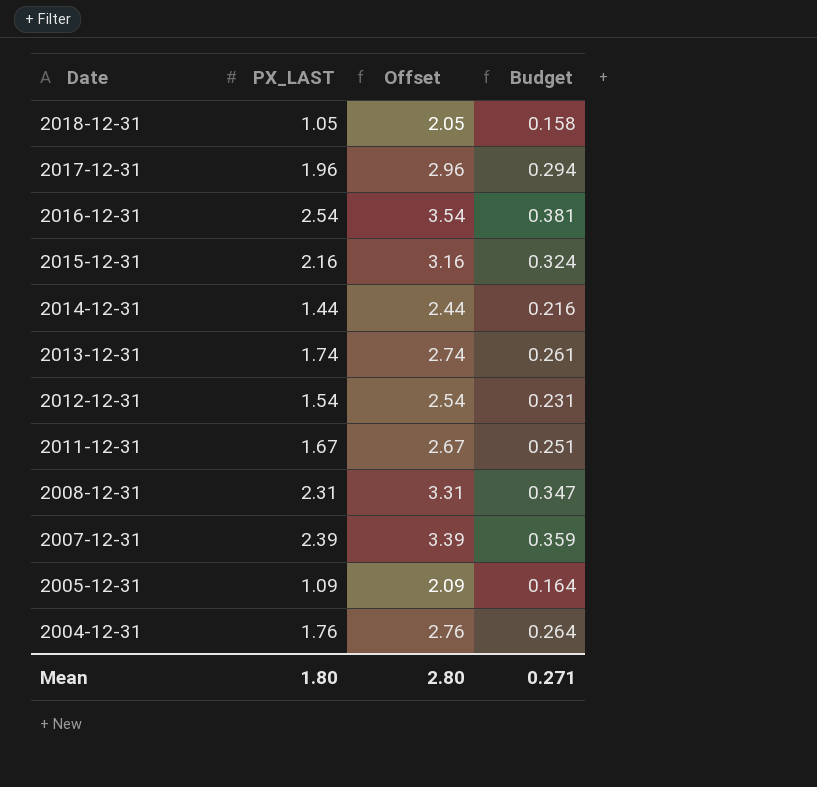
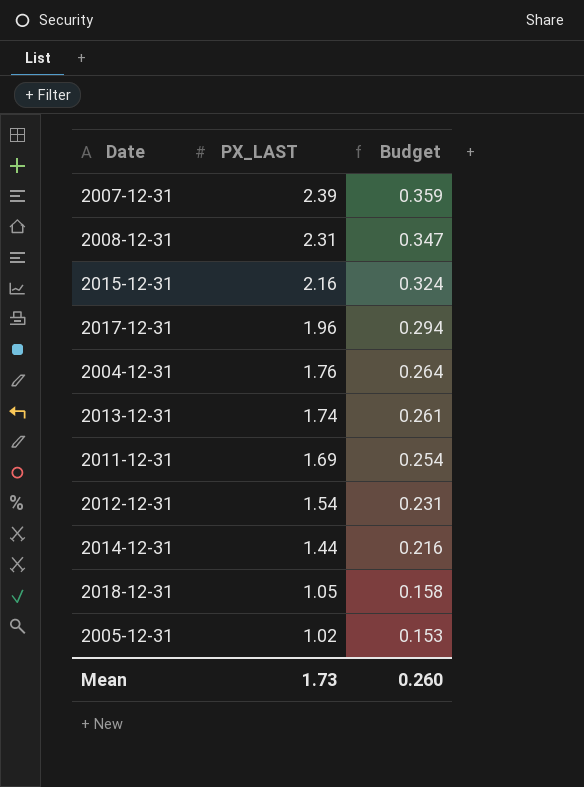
row order: Date descending -> PX_LAST descending
column Offset | formula: [PX_LAST] + 1 -> none
row 2016-12-31: 2.54 | 3.54 | 0.381 -> none
2011-12-31 | PX_LAST: 1.67 -> 1.69
2011-12-31 | Budget: 0.251 -> 0.254
2005-12-31 | PX_LAST: 1.09 -> 1.02
2005-12-31 | Budget: 0.164 -> 0.153
Mean | PX_LAST: 1.80 -> 1.73
Mean | Budget: 0.271 -> 0.260

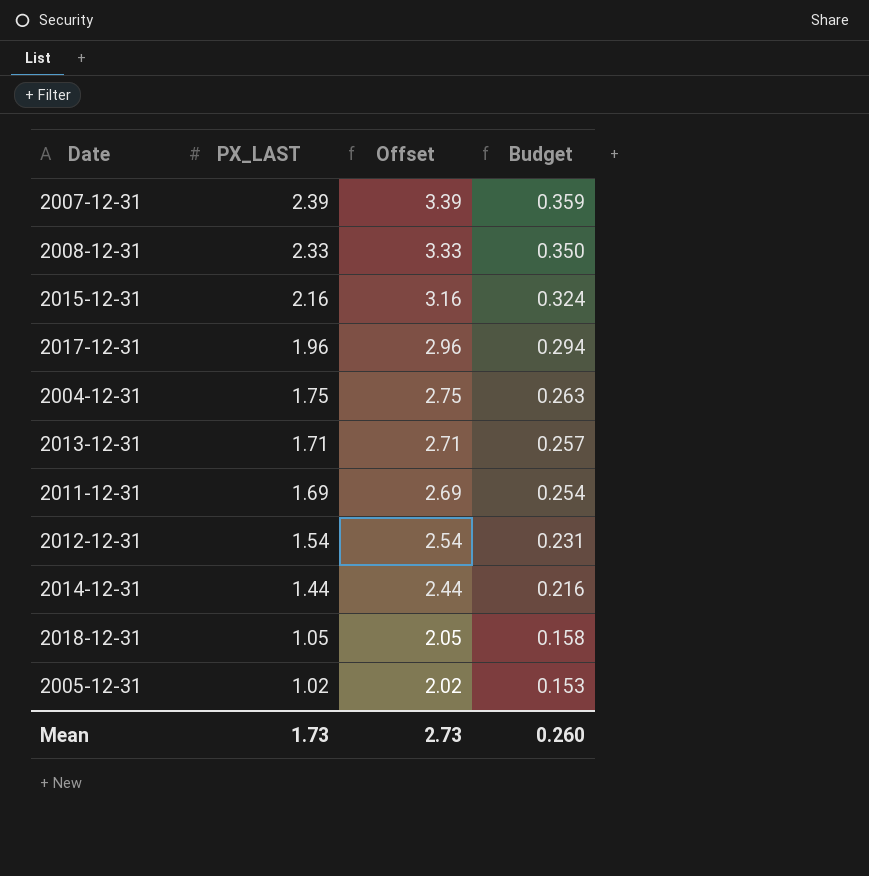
column Offset | formula: none -> [PX_LAST] + 1
2008-12-31 | PX_LAST: 2.31 -> 2.33
2008-12-31 | Budget: 0.347 -> 0.350
2004-12-31 | PX_LAST: 1.76 -> 1.75
2004-12-31 | Budget: 0.264 -> 0.263
2013-12-31 | PX_LAST: 1.74 -> 1.71
2013-12-31 | Budget: 0.261 -> 0.257

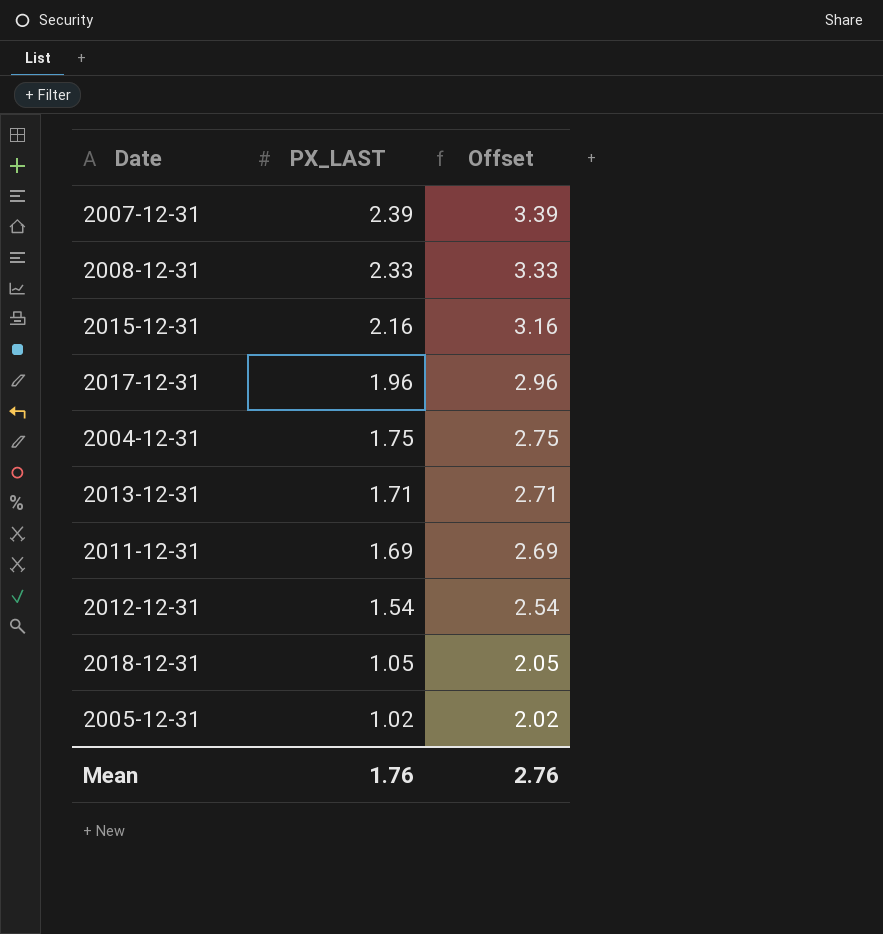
column Budget | formula: [PX_LAST] * 0.15 -> none
row 2014-12-31: 1.44 | 2.44 | 0.216 -> none
Mean | PX_LAST: 1.73 -> 1.76
Mean | Offset: 2.73 -> 2.76

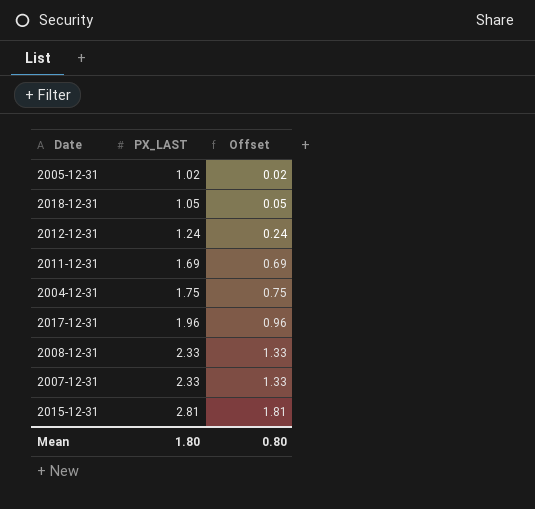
row order: PX_LAST descending -> PX_LAST ascending
column Offset | formula: [PX_LAST] + 1 -> [PX_LAST] - 1
row 2013-12-31: 1.71 | 2.71 -> none
2012-12-31 | PX_LAST: 1.54 -> 1.24
2007-12-31 | PX_LAST: 2.39 -> 2.33
2015-12-31 | PX_LAST: 2.16 -> 2.81
Mean | PX_LAST: 1.76 -> 1.80
Mean | Offset: 2.76 -> 0.80

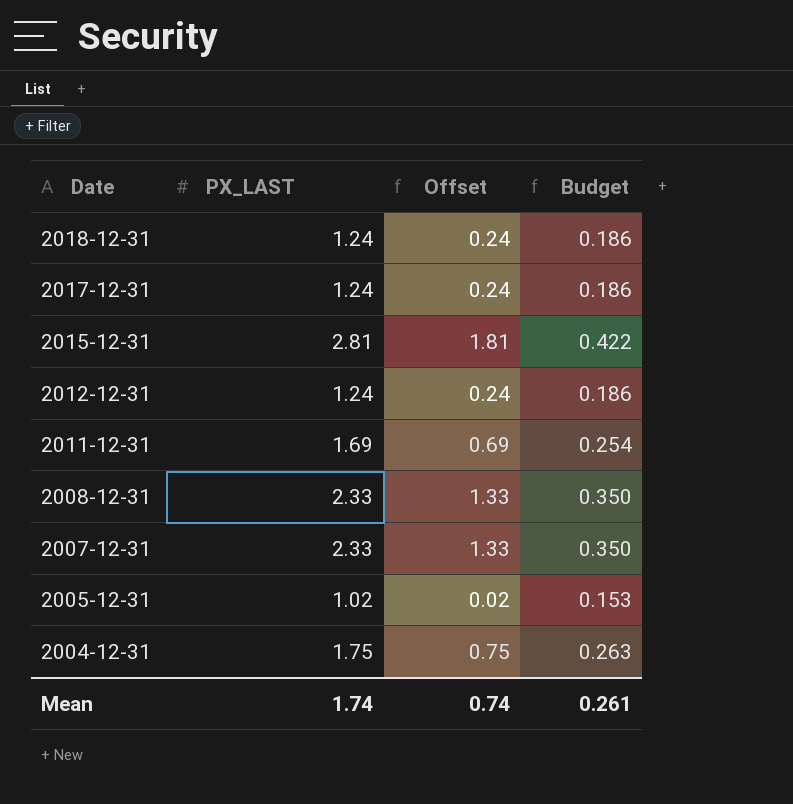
row order: PX_LAST ascending -> Date descending
column Budget | formula: none -> [PX_LAST] * 0.15
2018-12-31 | PX_LAST: 1.05 -> 1.24
2018-12-31 | Offset: 0.05 -> 0.24
2017-12-31 | PX_LAST: 1.96 -> 1.24
2017-12-31 | Offset: 0.96 -> 0.24
Mean | PX_LAST: 1.80 -> 1.74
Mean | Offset: 0.80 -> 0.74

